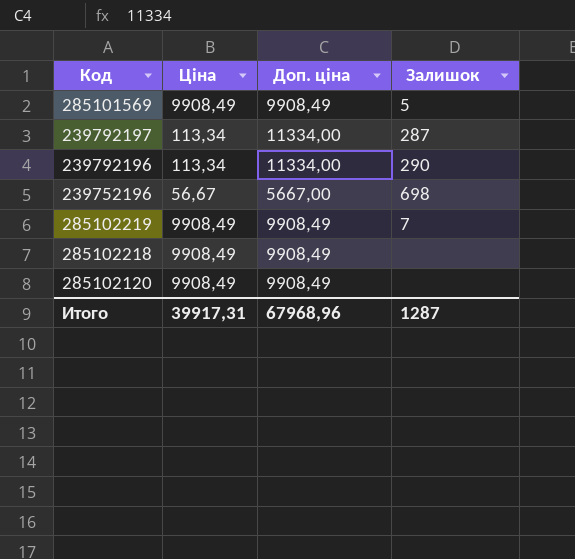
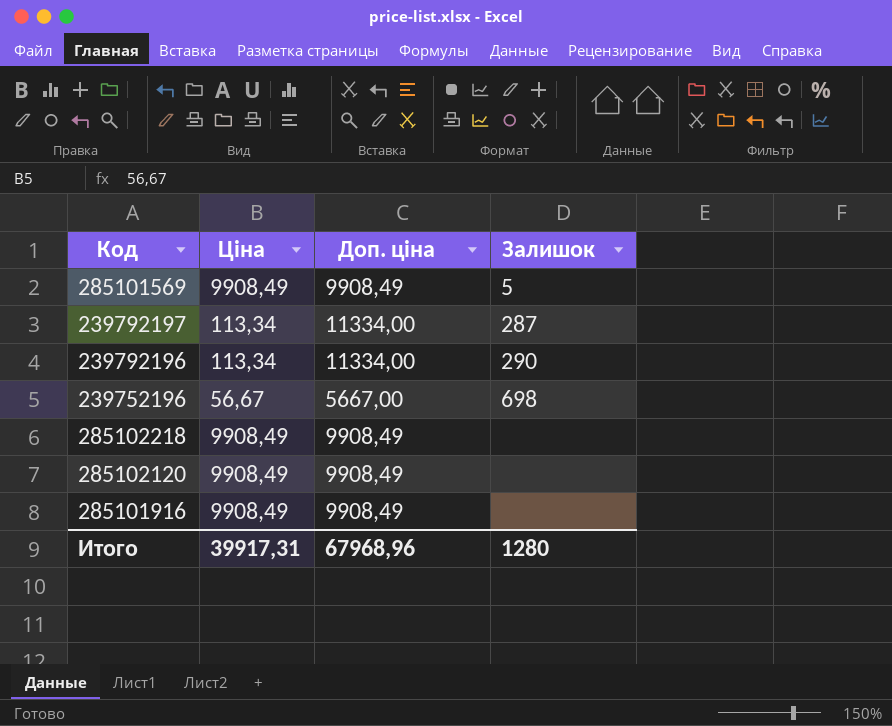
row 285102219: 9908,49 | 9908,49 | 7 -> none
row 285101916: none -> 9908,49 | 9908,49 | none
Итого | Залишок: 1287 -> 1280

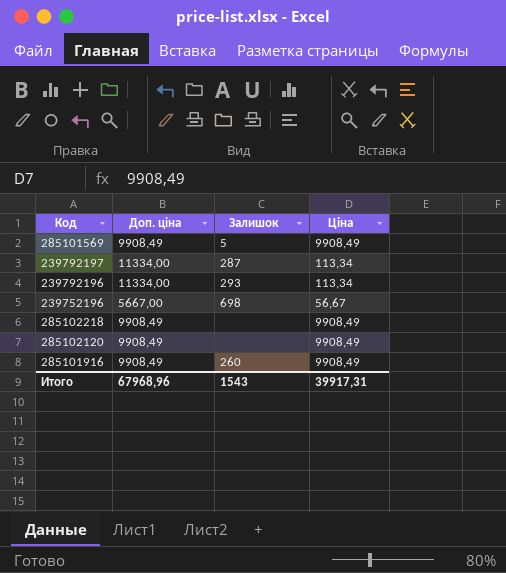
column Ціна | position: 2 -> 4
239792196 | Залишок: 290 -> 293
285101916 | Залишок: none -> 260
Итого | Залишок: 1280 -> 1543

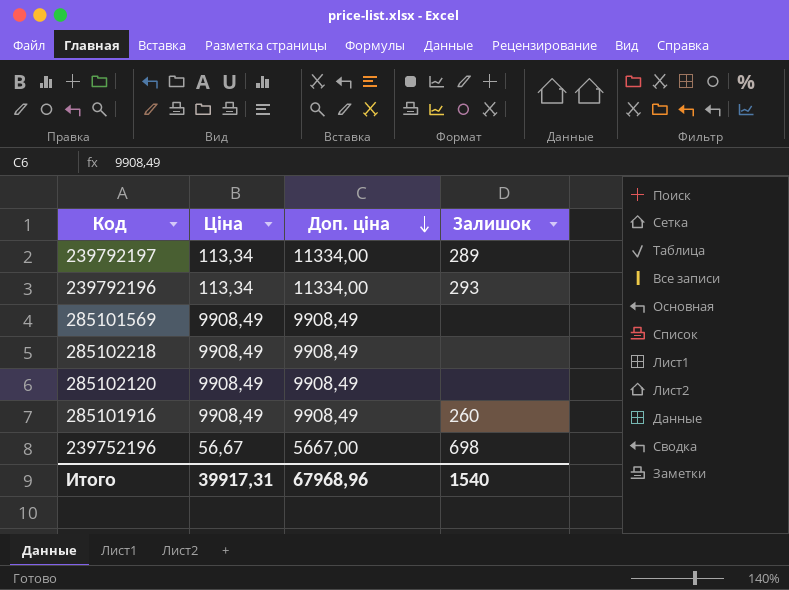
row order: none -> Доп. ціна descending
column Ціна | position: 4 -> 2
239792197 | Залишок: 287 -> 289
285101569 | Залишок: 5 -> none
Итого | Залишок: 1543 -> 1540

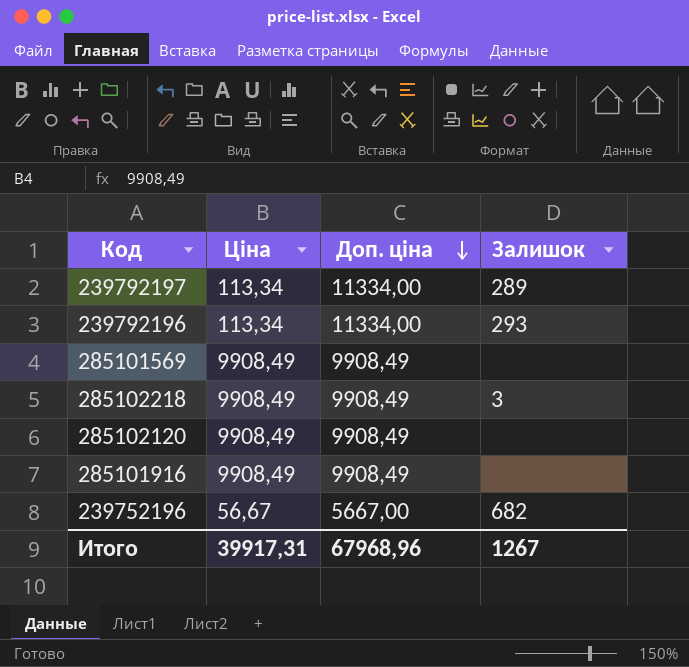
285102218 | Залишок: none -> 3
285101916 | Залишок: 260 -> none
239752196 | Залишок: 698 -> 682
Итого | Залишок: 1540 -> 1267

